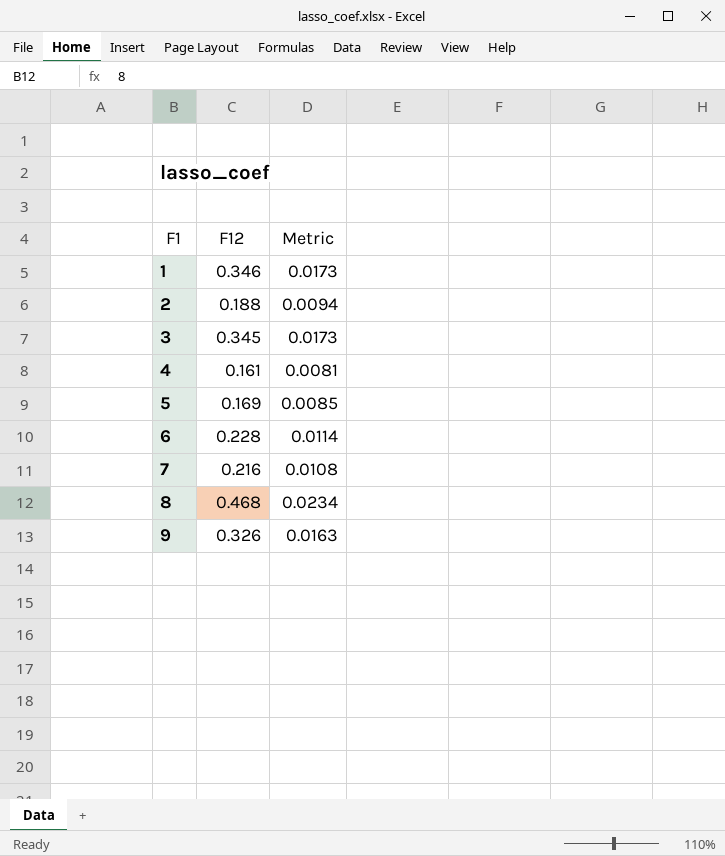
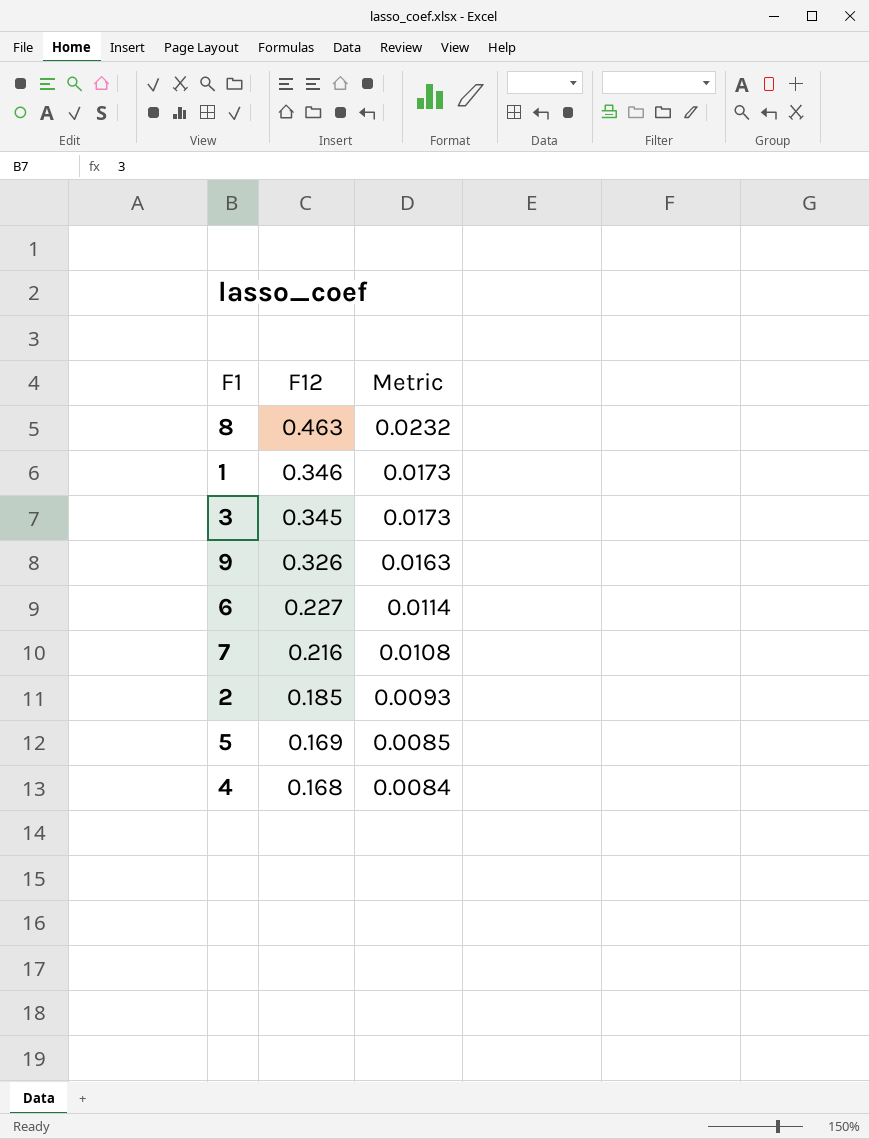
row order: F1 ascending -> F12 descending
8 | F12: 0.468 -> 0.463
8 | Metric: 0.0234 -> 0.0232
6 | F12: 0.228 -> 0.227
2 | F12: 0.188 -> 0.185
2 | Metric: 0.0094 -> 0.0093
4 | F12: 0.161 -> 0.168
4 | Metric: 0.0081 -> 0.0084

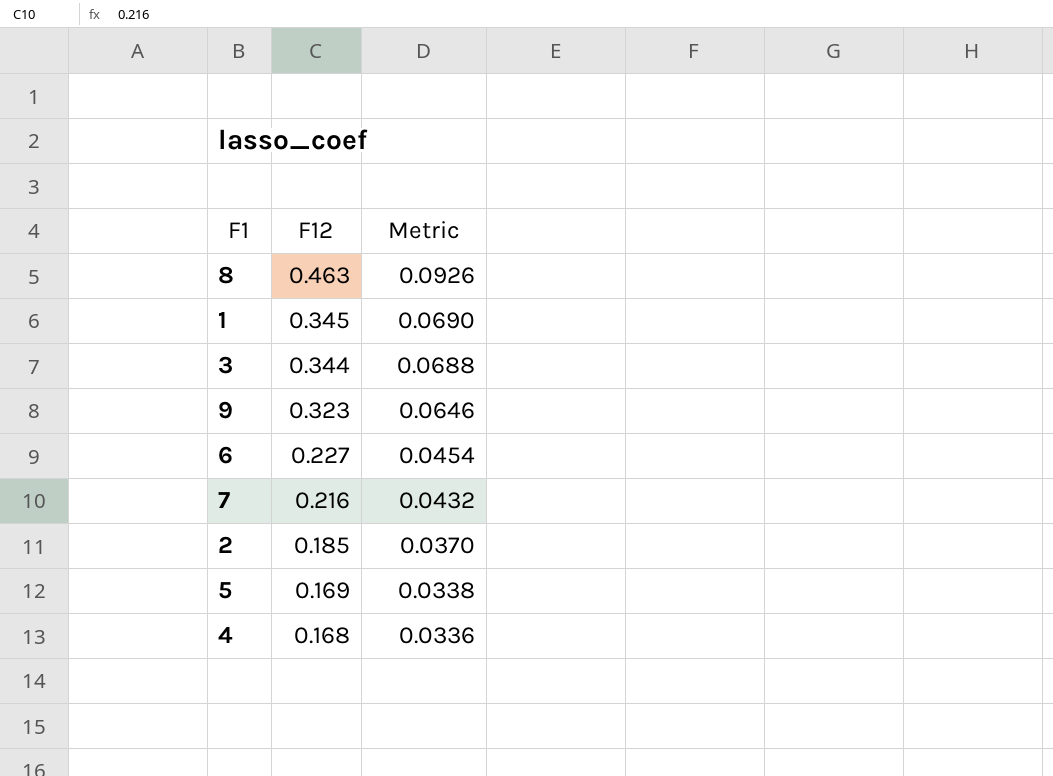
column Metric | formula: [F12] * 0.05 -> [F12] * 0.2
1 | F12: 0.346 -> 0.345
3 | F12: 0.345 -> 0.344
9 | F12: 0.326 -> 0.323

